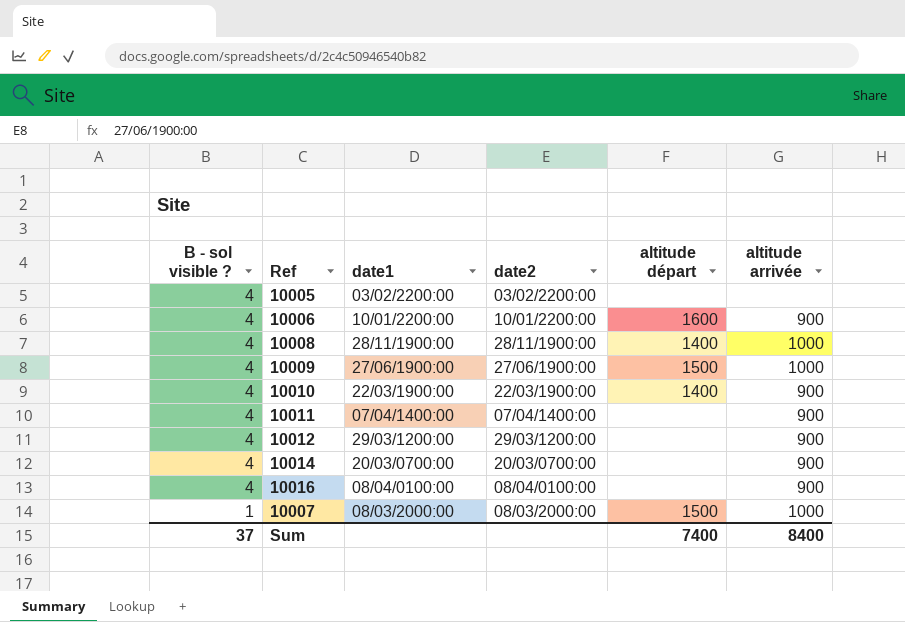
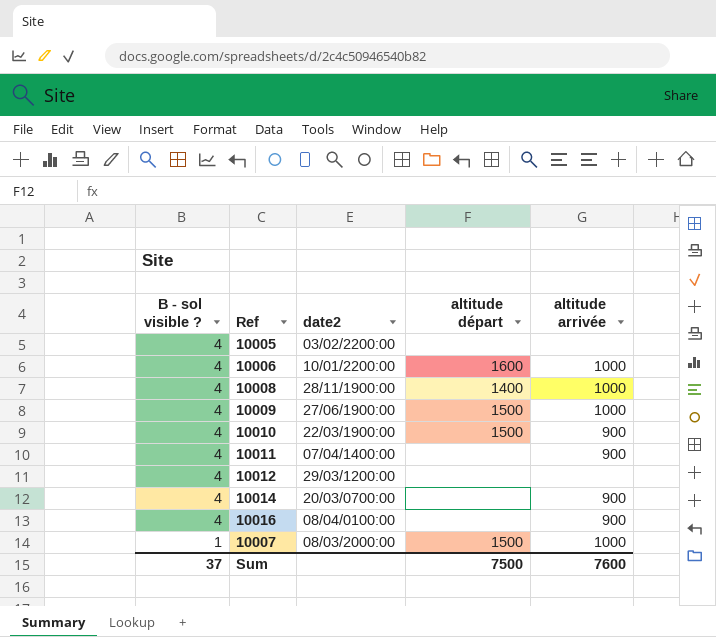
column date1 | position: 3 -> none
10006 | altitude arrivée: 900 -> 1000
10010 | altitude départ: 1400 -> 1500
10012 | altitude arrivée: 900 -> none
Sum | altitude départ: 7400 -> 7500
Sum | altitude arrivée: 8400 -> 7600

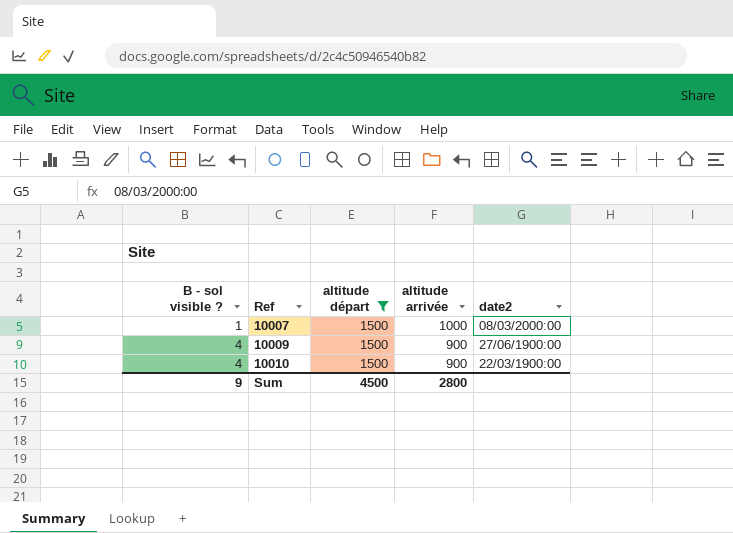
filter: none -> altitude départ = 1500
row order: B - sol visible ? descending -> B - sol visible ? ascending
column date2 | position: 3 -> 5
10009 | altitude arrivée: 1000 -> 900
Sum | B - sol visible ?: 37 -> 9
Sum | altitude départ: 7500 -> 4500
Sum | altitude arrivée: 7600 -> 2800

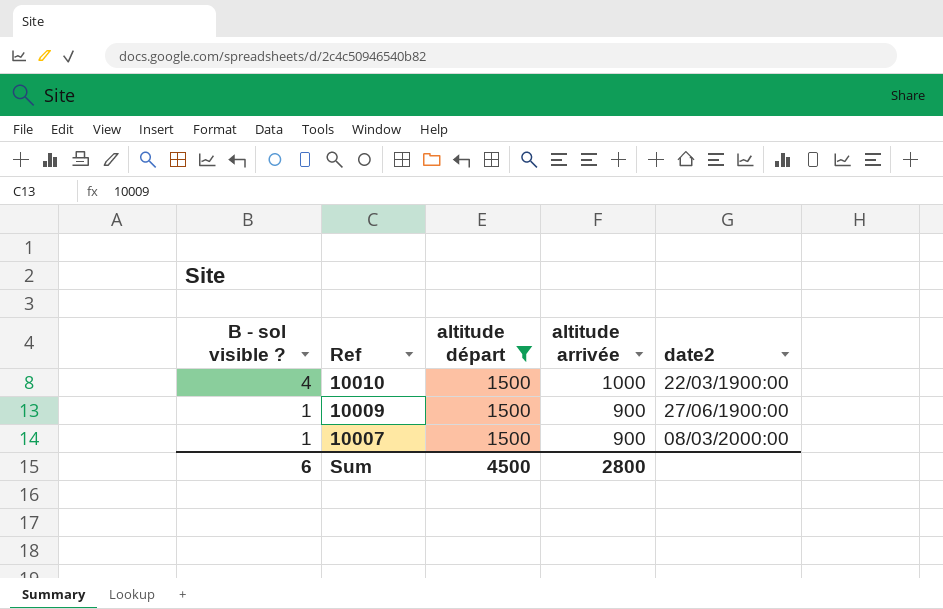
row order: B - sol visible ? ascending -> B - sol visible ? descending
10010 | altitude arrivée: 900 -> 1000
10009 | B - sol visible ?: 4 -> 1
10007 | altitude arrivée: 1000 -> 900
Sum | B - sol visible ?: 9 -> 6

